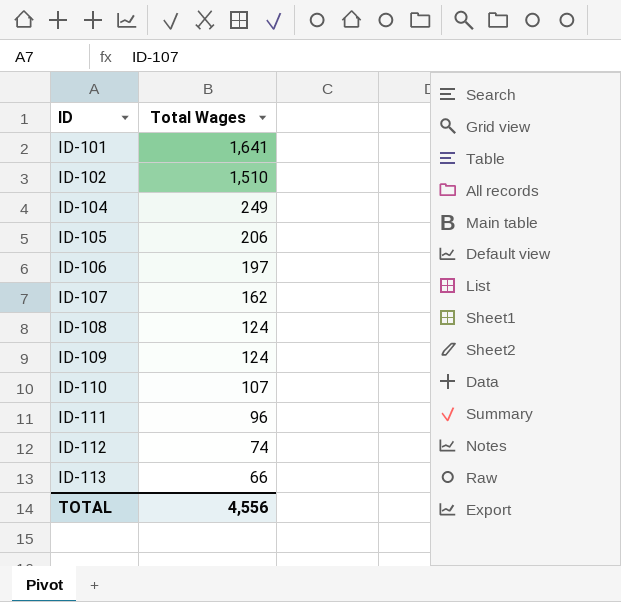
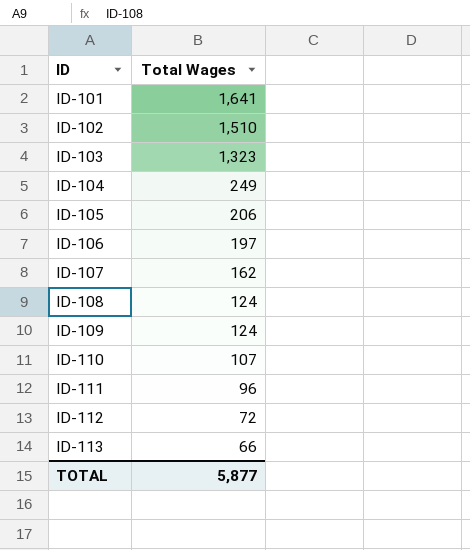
row ID-103: none -> 1,323
ID-112 | Total Wages: 74 -> 72
TOTAL | Total Wages: 4,556 -> 5,877

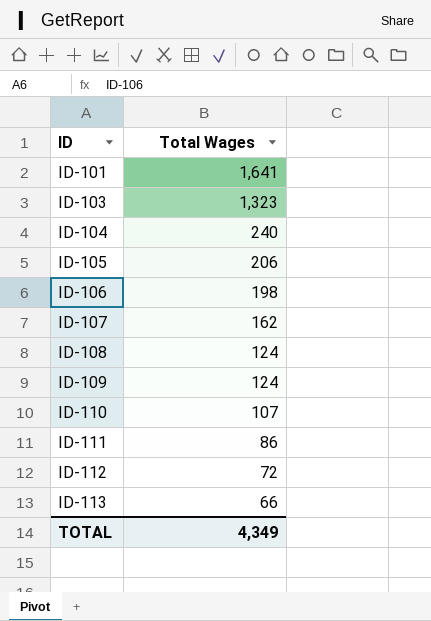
row ID-102: 1,510 -> none
ID-104 | Total Wages: 249 -> 240
ID-106 | Total Wages: 197 -> 198
ID-111 | Total Wages: 96 -> 86
TOTAL | Total Wages: 5,877 -> 4,349

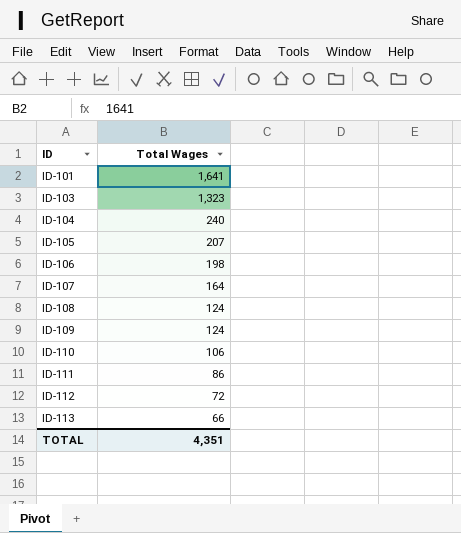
ID-105 | Total Wages: 206 -> 207
ID-107 | Total Wages: 162 -> 164
ID-110 | Total Wages: 107 -> 106
TOTAL | Total Wages: 4,349 -> 4,351

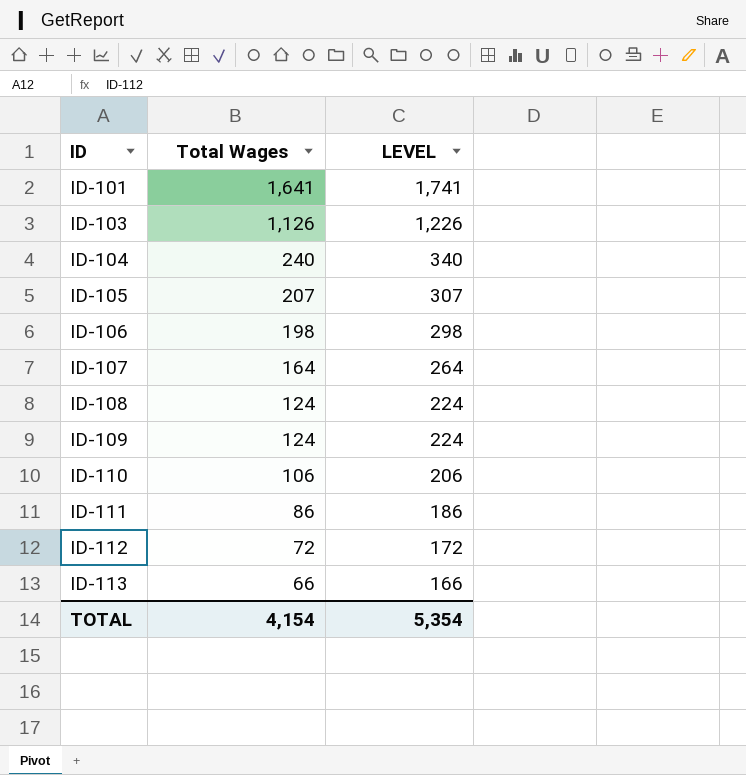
column LEVEL | formula: none -> [Total Wages] + 100
ID-103 | Total Wages: 1,323 -> 1,126
TOTAL | Total Wages: 4,351 -> 4,154

